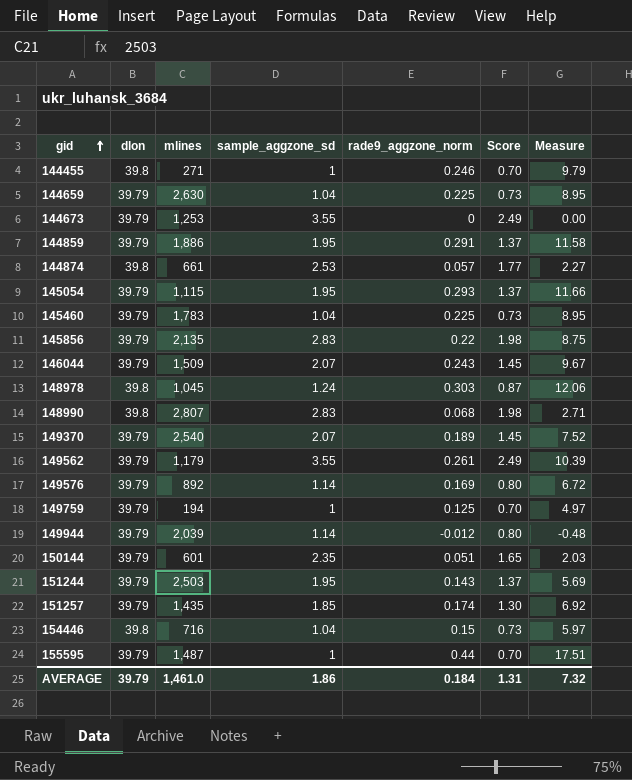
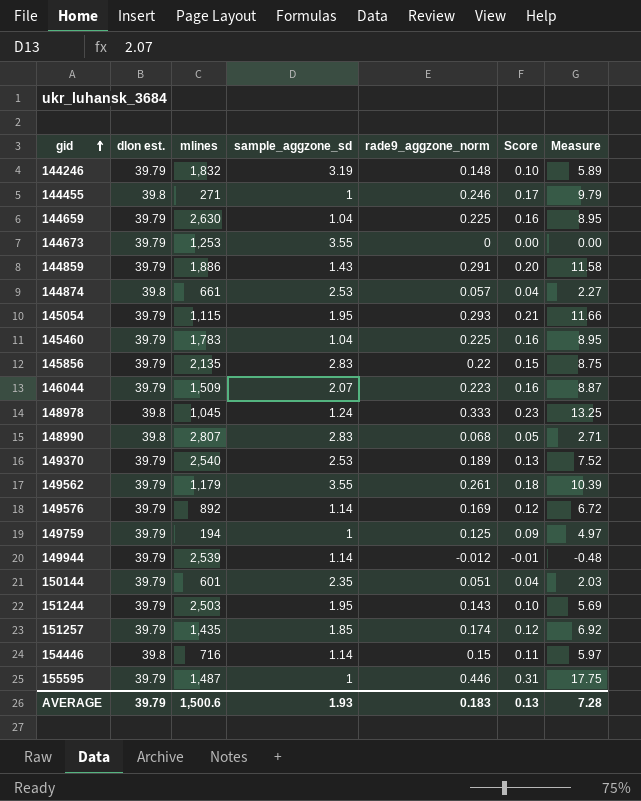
column name: dlon -> dlon est.
column Score | formula: [sample_aggzone_sd] * 0.7 -> [rade9_aggzone_norm] * 0.7
row 144246: none -> 39.79 | 1,832 | 3.19 | 0.148 | 0.10 | 5.89
144859 | sample_aggzone_sd: 1.95 -> 1.43
146044 | rade9_aggzone_norm: 0.243 -> 0.223
146044 | Measure: 9.67 -> 8.87
148978 | rade9_aggzone_norm: 0.303 -> 0.333
148978 | Measure: 12.06 -> 13.25
149370 | sample_aggzone_sd: 2.07 -> 2.53
149944 | mlines: 2,039 -> 2,539
154446 | sample_aggzone_sd: 1.04 -> 1.14
155595 | rade9_aggzone_norm: 0.44 -> 0.446
155595 | Measure: 17.51 -> 17.75
AVERAGE | mlines: 1,461.0 -> 1,500.6
AVERAGE | sample_aggzone_sd: 1.86 -> 1.93
AVERAGE | rade9_aggzone_norm: 0.184 -> 0.183
AVERAGE | Score: 1.31 -> 0.13
AVERAGE | Measure: 7.32 -> 7.28

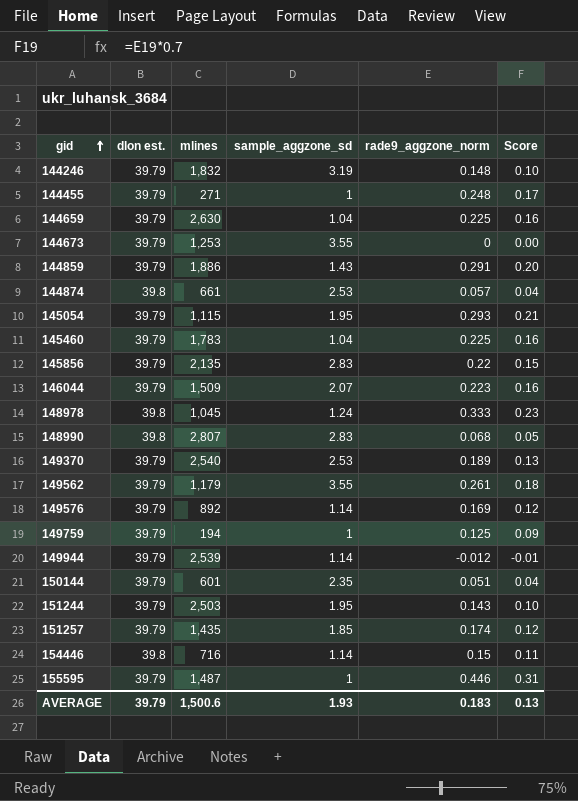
column Measure | formula: [dlon est.] * [rade9_aggzone_norm] -> none
144455 | dlon est.: 39.8 -> 39.79
144455 | rade9_aggzone_norm: 0.246 -> 0.248

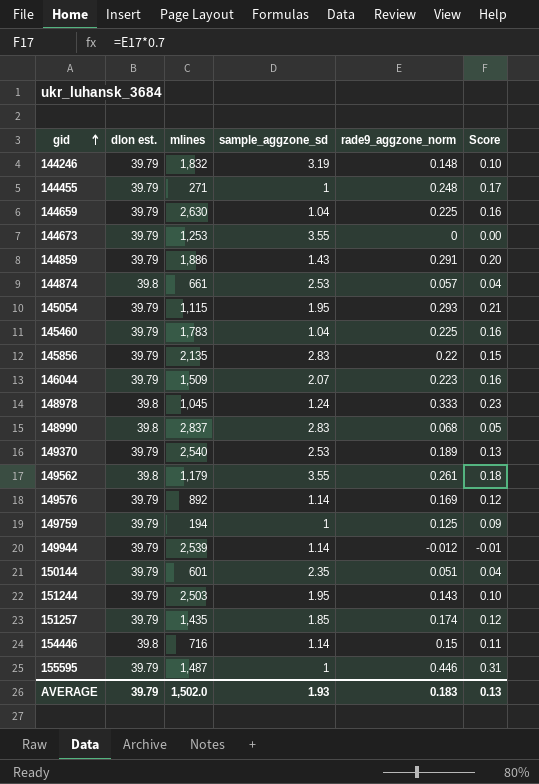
148990 | mlines: 2,807 -> 2,837
149562 | dlon est.: 39.79 -> 39.8
AVERAGE | mlines: 1,500.6 -> 1,502.0

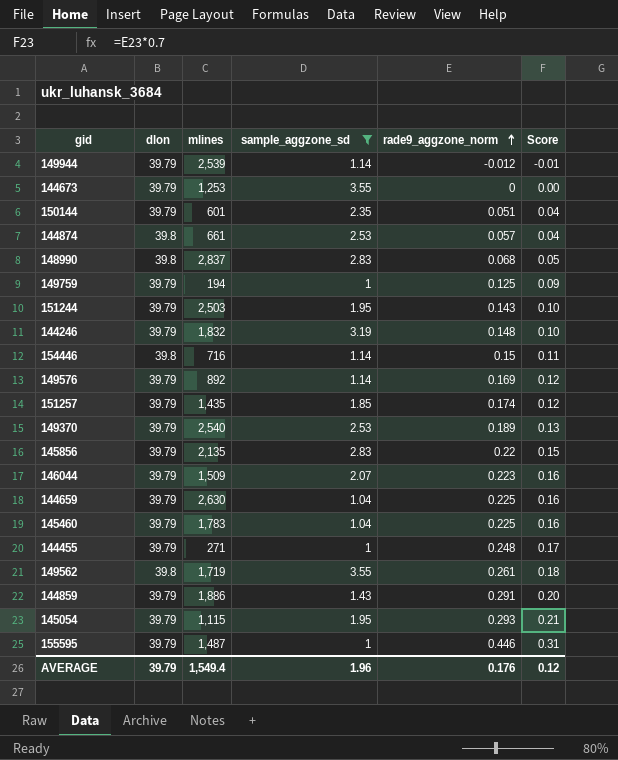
filter: none -> sample_aggzone_sd != 1.24
row order: gid ascending -> rade9_aggzone_norm ascending
column name: dlon est. -> dlon
149562 | mlines: 1,179 -> 1,719
AVERAGE | mlines: 1,502.0 -> 1,549.4
AVERAGE | sample_aggzone_sd: 1.93 -> 1.96
AVERAGE | rade9_aggzone_norm: 0.183 -> 0.176
AVERAGE | Score: 0.13 -> 0.12

